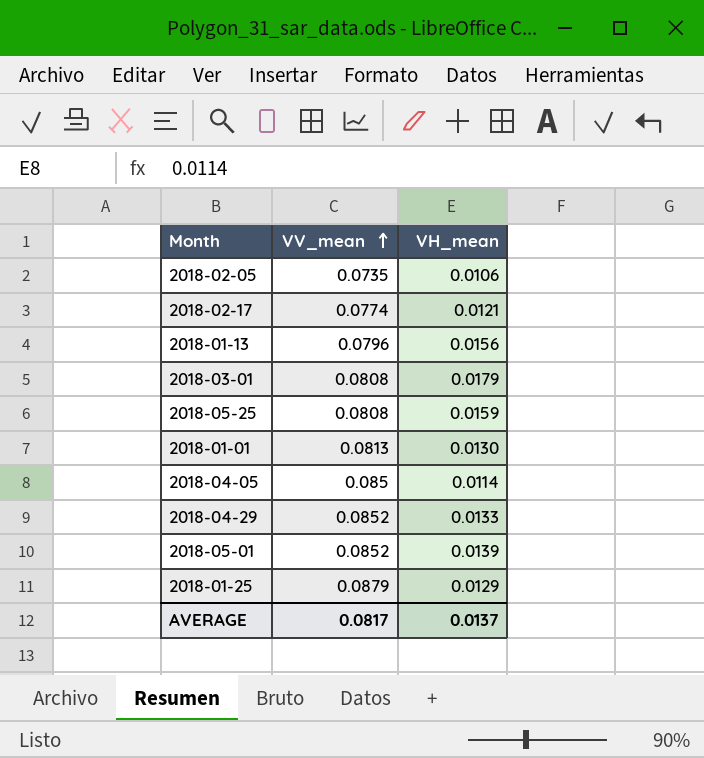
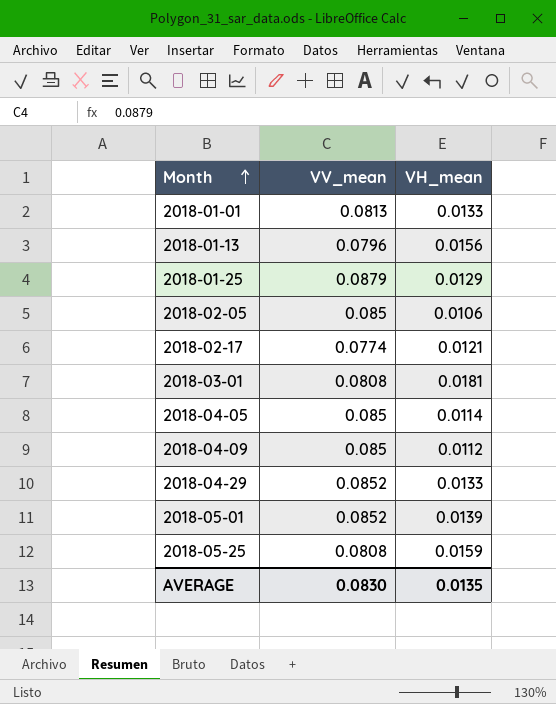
row order: VV_mean ascending -> Month ascending
2018-01-01 | VH_mean: 0.0130 -> 0.0133
2018-02-05 | VV_mean: 0.0735 -> 0.085
2018-03-01 | VH_mean: 0.0179 -> 0.0181
row 2018-04-09: none -> 0.085 | 0.0112
AVERAGE | VV_mean: 0.0817 -> 0.0830
AVERAGE | VH_mean: 0.0137 -> 0.0135

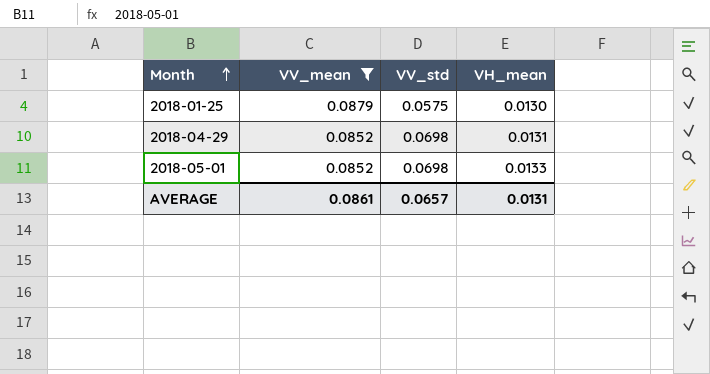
filter: none -> VV_mean >= 0.0852
column VV_std | position: none -> 3
2018-01-25 | VH_mean: 0.0129 -> 0.0130
2018-04-29 | VH_mean: 0.0133 -> 0.0131
2018-05-01 | VH_mean: 0.0139 -> 0.0133
AVERAGE | VV_mean: 0.0830 -> 0.0861
AVERAGE | VH_mean: 0.0135 -> 0.0131

